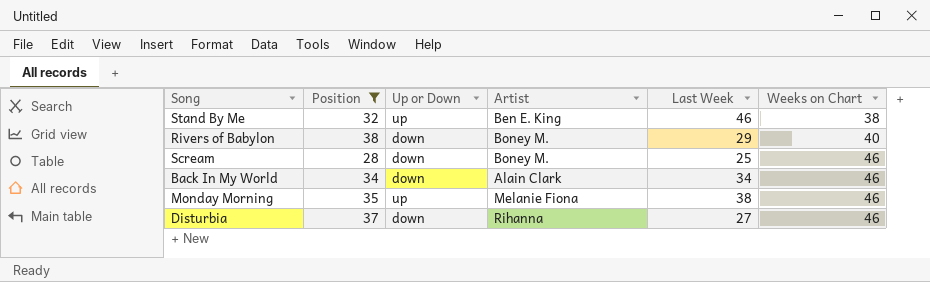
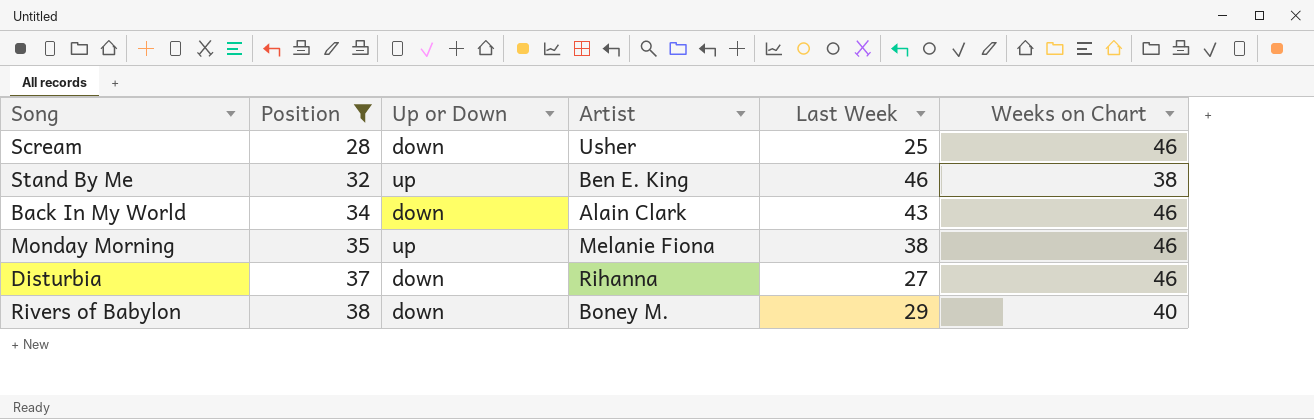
row order: Weeks on Chart ascending -> Position ascending
Scream | Artist: Boney M. -> Usher
Back In My World | Last Week: 34 -> 43

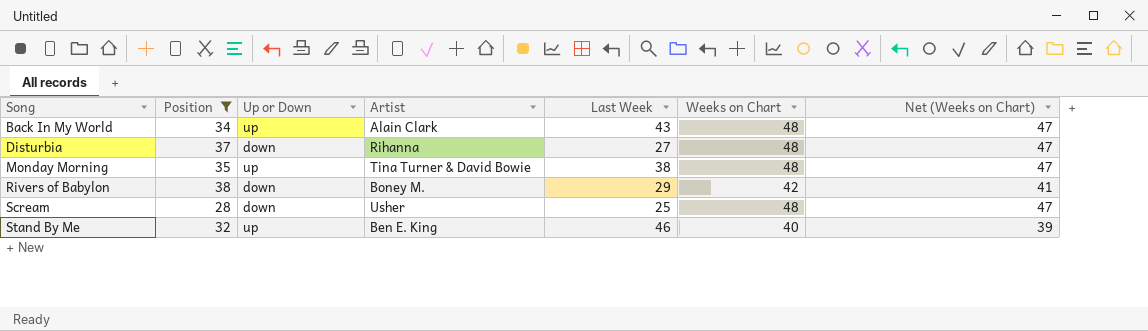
row order: Position ascending -> Song ascending
column Net (Weeks on Chart) | formula: none -> [Weeks on Chart] - 1
Back In My World | Up or Down: down -> up
Back In My World | Weeks on Chart: 46 -> 48
Disturbia | Weeks on Chart: 46 -> 48
Monday Morning | Artist: Melanie Fiona -> Tina Turner & David Bowie
Monday Morning | Weeks on Chart: 46 -> 48
Rivers of Babylon | Weeks on Chart: 40 -> 42
Scream | Weeks on Chart: 46 -> 48
Stand By Me | Weeks on Chart: 38 -> 40

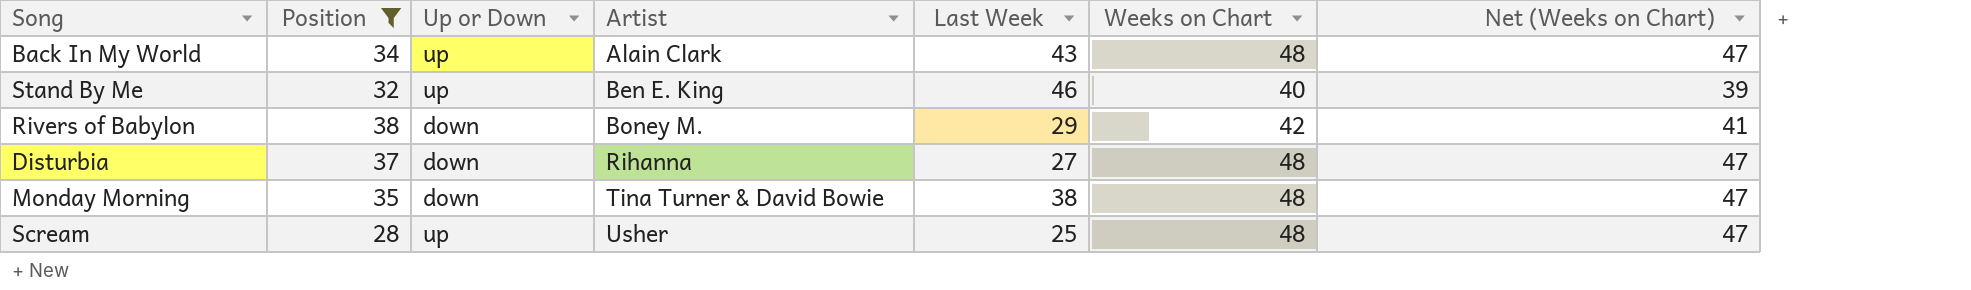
row order: Song ascending -> Artist ascending
Monday Morning | Up or Down: up -> down
Scream | Up or Down: down -> up

